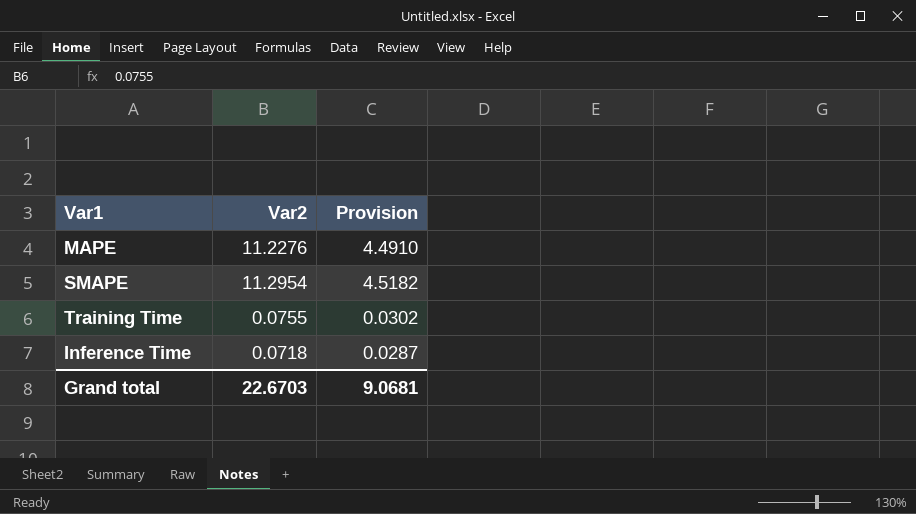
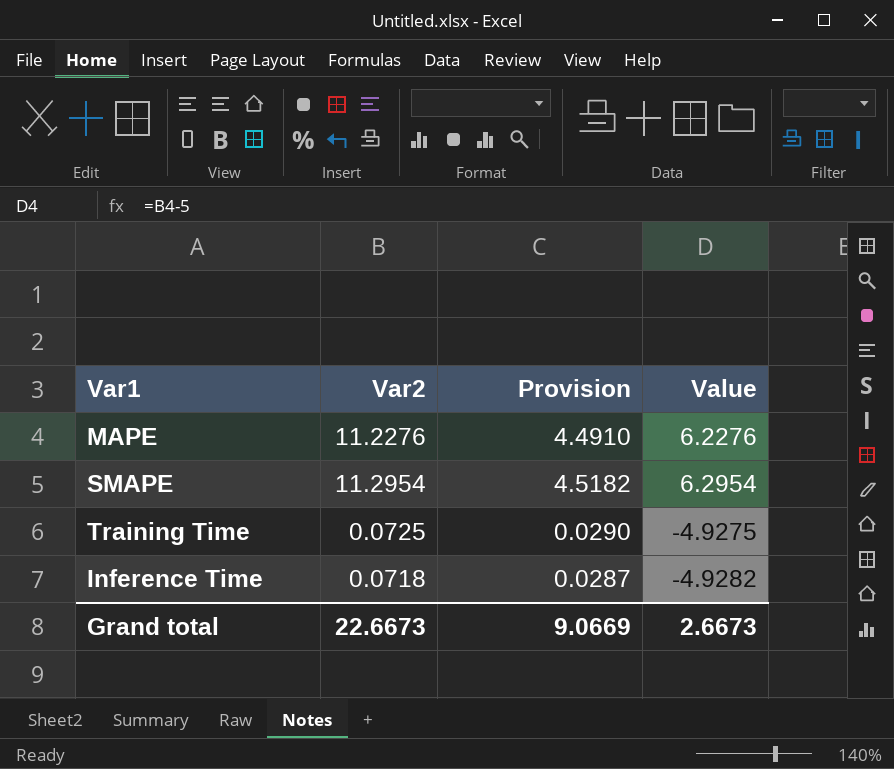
column Value | formula: none -> [Var2] - 5
Training Time | Var2: 0.0755 -> 0.0725
Training Time | Provision: 0.0302 -> 0.0290
Grand total | Var2: 22.6703 -> 22.6673
Grand total | Provision: 9.0681 -> 9.0669

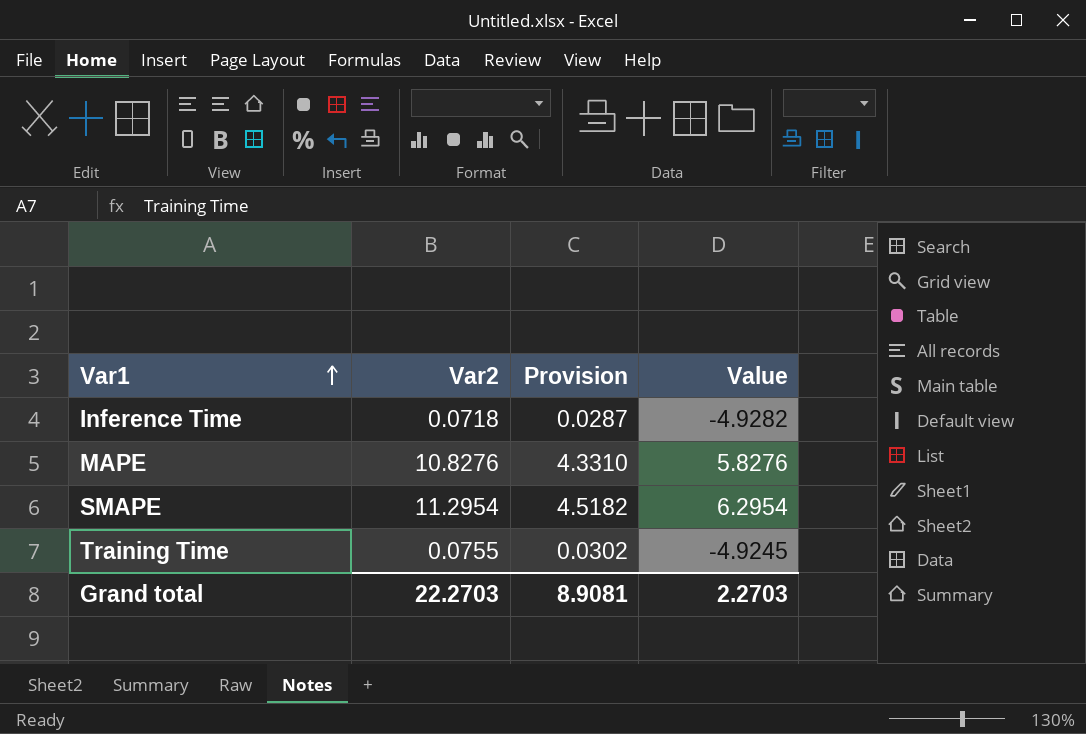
row order: none -> Var1 ascending
MAPE | Var2: 11.2276 -> 10.8276
MAPE | Provision: 4.4910 -> 4.3310
MAPE | Value: 6.2276 -> 5.8276
Training Time | Var2: 0.0725 -> 0.0755
Training Time | Provision: 0.0290 -> 0.0302
Training Time | Value: -4.9275 -> -4.9245
Grand total | Var2: 22.6673 -> 22.2703
Grand total | Provision: 9.0669 -> 8.9081
Grand total | Value: 2.6673 -> 2.2703

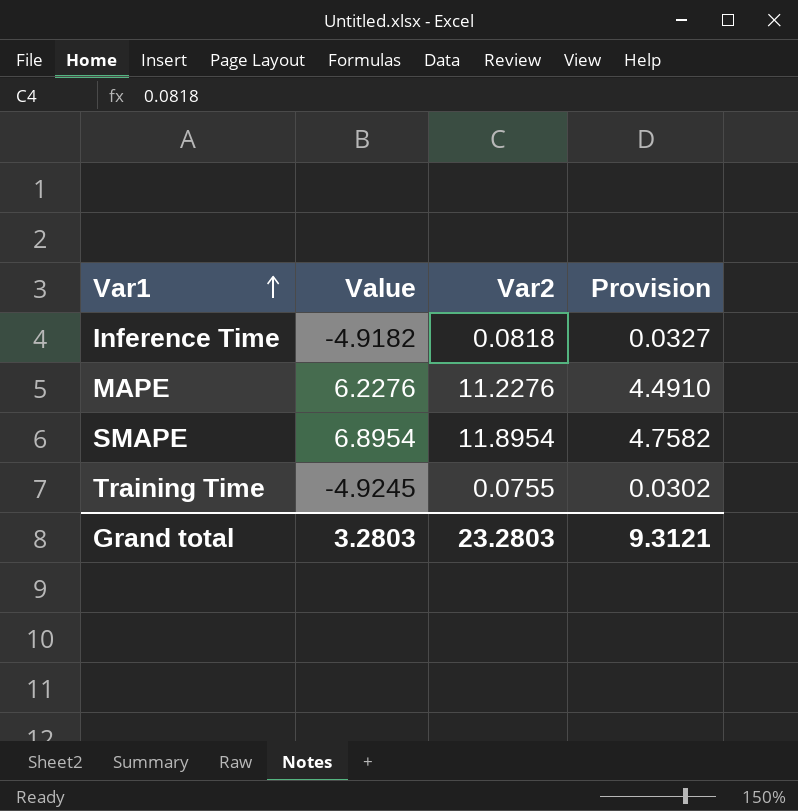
column Value | position: 4 -> 2
Inference Time | Value: -4.9282 -> -4.9182
Inference Time | Var2: 0.0718 -> 0.0818
Inference Time | Provision: 0.0287 -> 0.0327
MAPE | Value: 5.8276 -> 6.2276
MAPE | Var2: 10.8276 -> 11.2276
MAPE | Provision: 4.3310 -> 4.4910
SMAPE | Value: 6.2954 -> 6.8954
SMAPE | Var2: 11.2954 -> 11.8954
SMAPE | Provision: 4.5182 -> 4.7582
Grand total | Value: 2.2703 -> 3.2803
Grand total | Var2: 22.2703 -> 23.2803
Grand total | Provision: 8.9081 -> 9.3121

